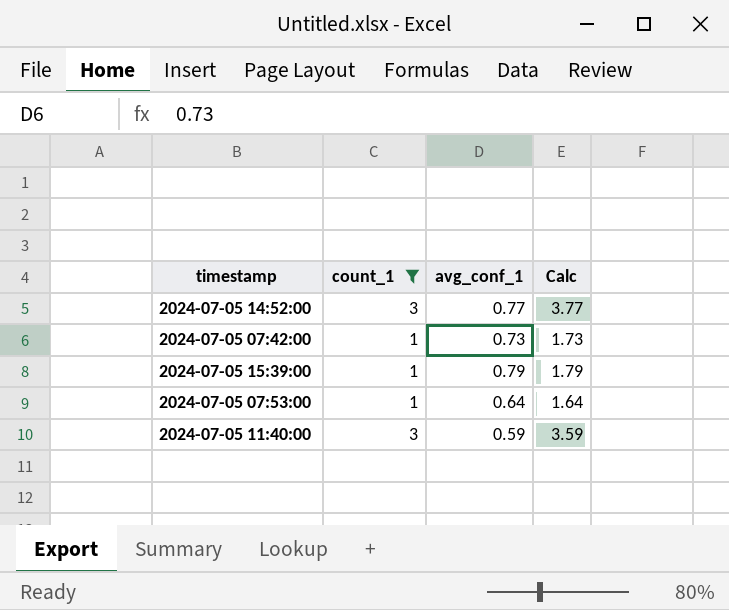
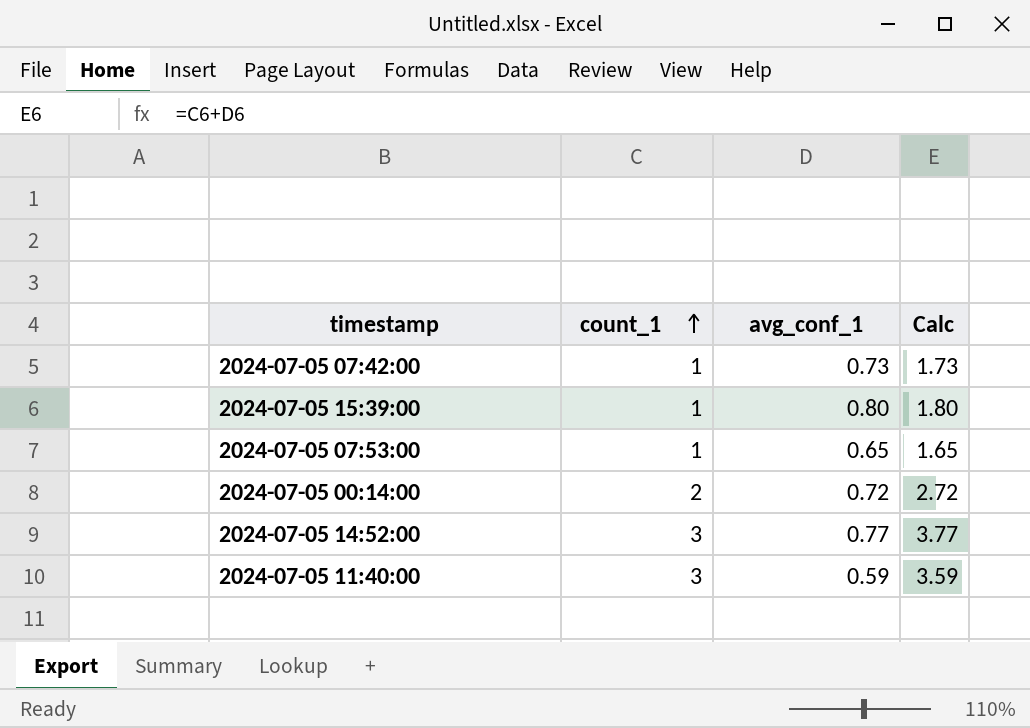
filter: count_1 != 2 -> none
row order: none -> count_1 ascending
2024-07-05 15:39:00 | avg_conf_1: 0.79 -> 0.80
2024-07-05 15:39:00 | Calc: 1.79 -> 1.80
2024-07-05 07:53:00 | avg_conf_1: 0.64 -> 0.65
2024-07-05 07:53:00 | Calc: 1.64 -> 1.65

